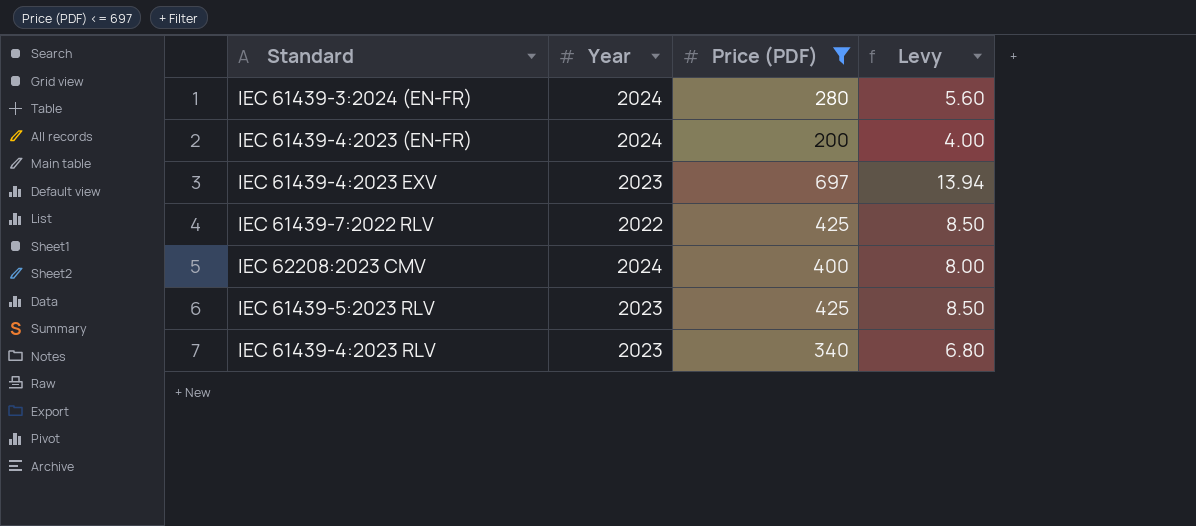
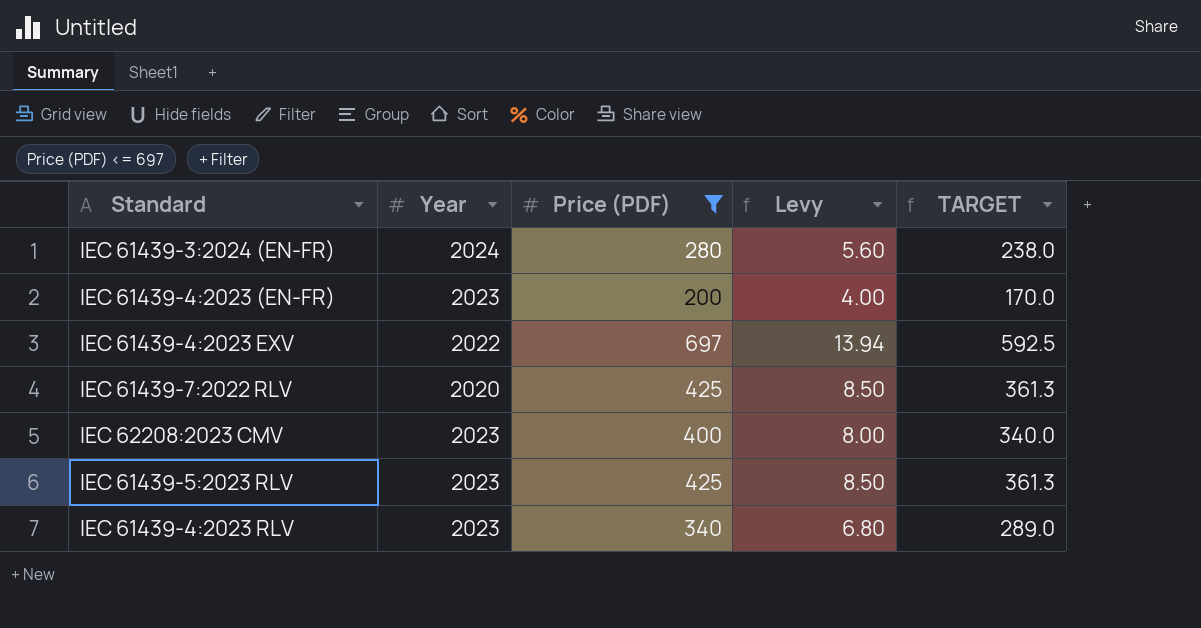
column TARGET | formula: none -> [Price (PDF)] * 0.85
IEC 61439-4:2023 (EN-FR) | Year: 2024 -> 2023
IEC 61439-4:2023 EXV | Year: 2023 -> 2022
IEC 61439-7:2022 RLV | Year: 2022 -> 2020
IEC 62208:2023 CMV | Year: 2024 -> 2023

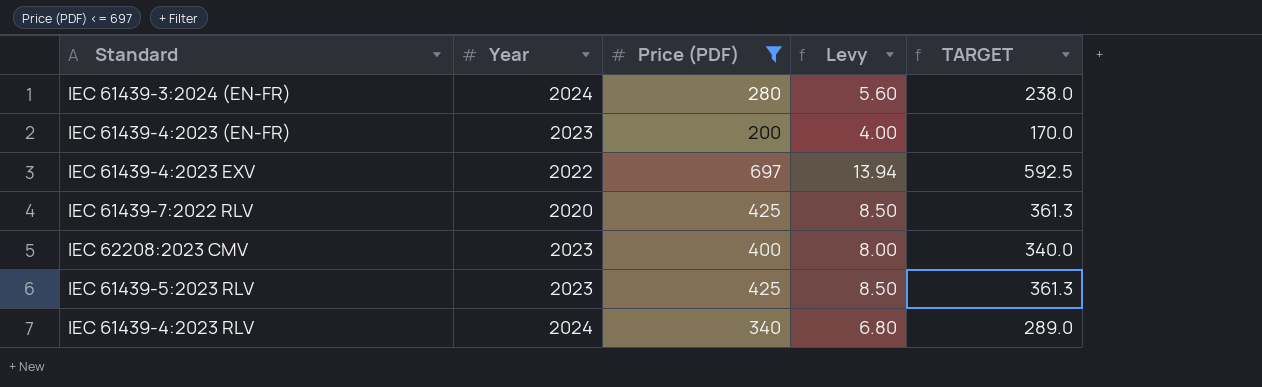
IEC 61439-4:2023 RLV | Year: 2023 -> 2024

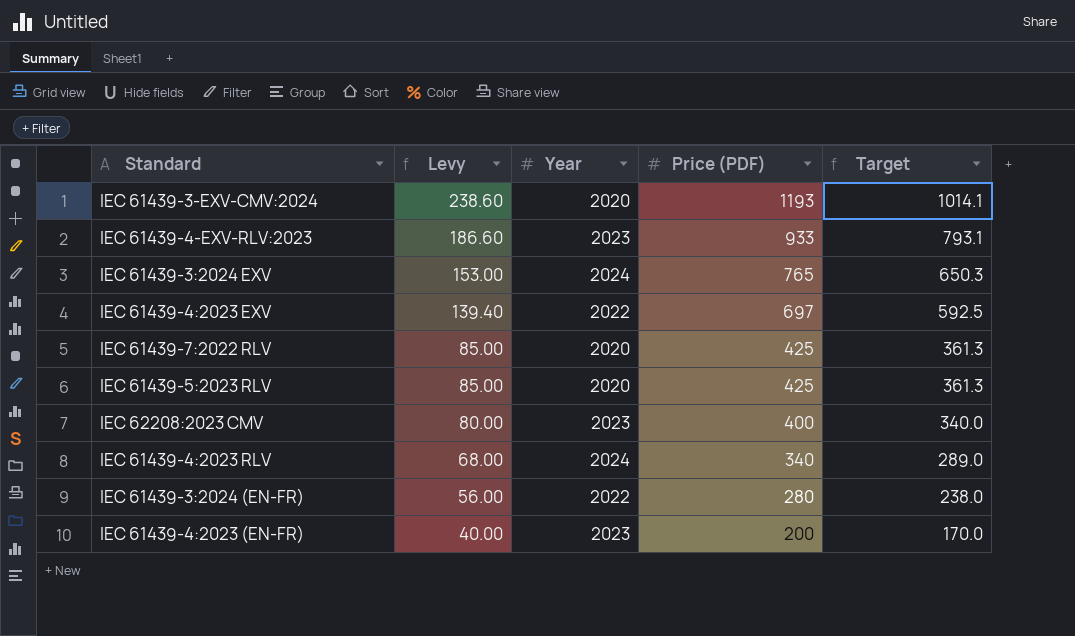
filter: Price (PDF) <= 697 -> none
row order: none -> Levy descending
column Levy | formula: [Price (PDF)] * 0.02 -> [Price (PDF)] * 0.2
column Levy | position: 4 -> 2
column name: TARGET -> Target
IEC 61439-5:2023 RLV | Year: 2023 -> 2020
IEC 61439-3:2024 (EN-FR) | Year: 2024 -> 2022

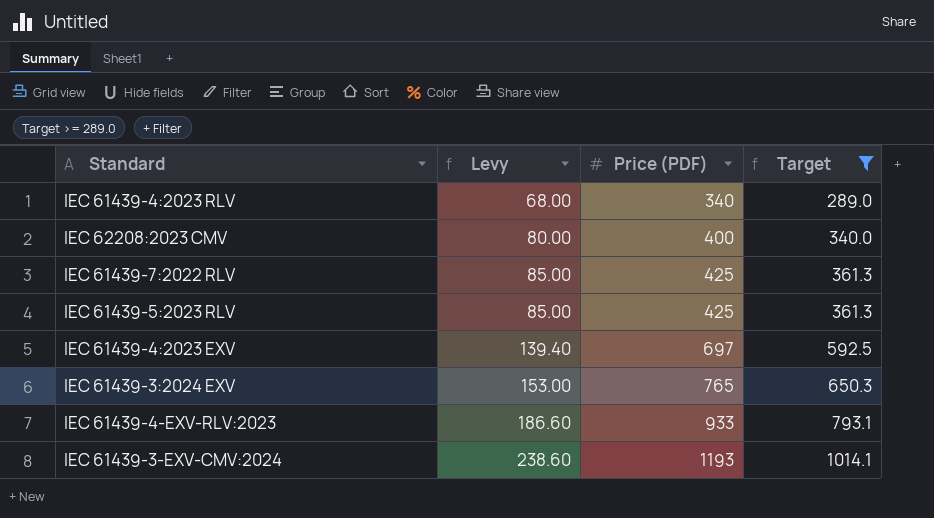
filter: none -> Target >= 289.0
row order: Levy descending -> Levy ascending
column Year | position: 3 -> none

